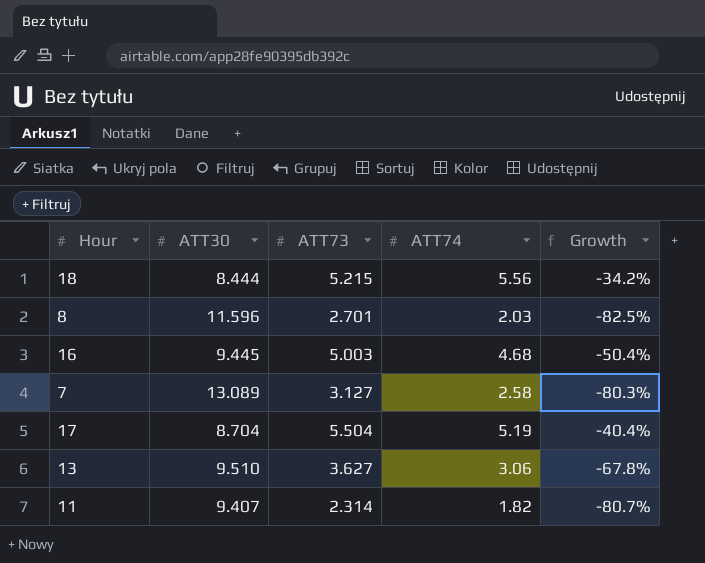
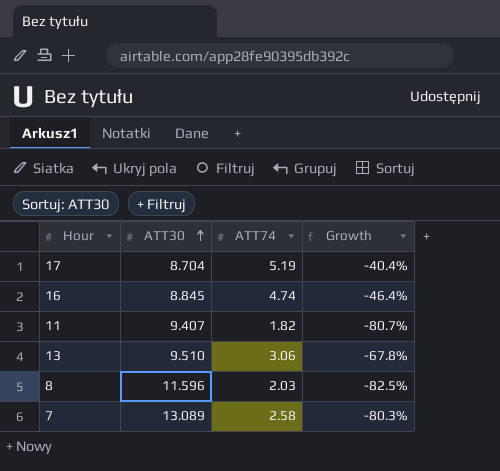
row order: none -> ATT30 ascending
column ATT73 | position: 3 -> none
row 18: 8.444 | 5.215 | 5.56 | -34.2% -> none
16 | ATT30: 9.445 -> 8.845
16 | ATT74: 4.68 -> 4.74
16 | Growth: -50.4% -> -46.4%

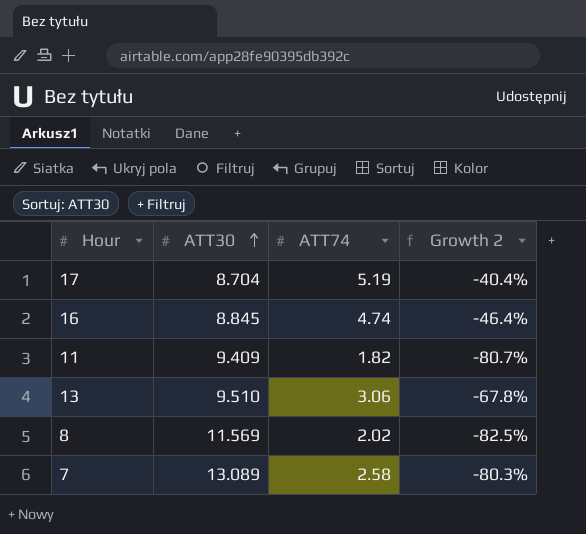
column name: Growth -> Growth 2
11 | ATT30: 9.407 -> 9.409
8 | ATT30: 11.596 -> 11.569
8 | ATT74: 2.03 -> 2.02

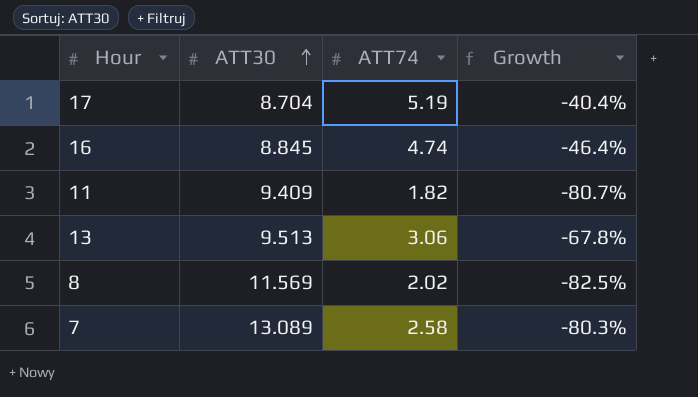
column name: Growth 2 -> Growth
13 | ATT30: 9.510 -> 9.513

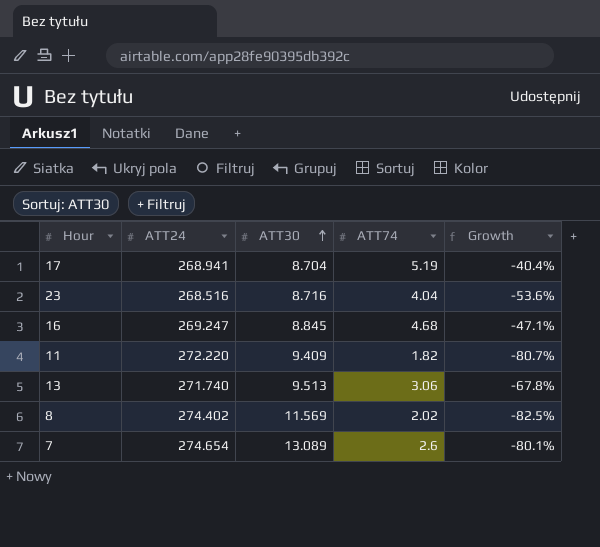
column ATT24 | position: none -> 2
row 23: none -> 268.516 | 8.716 | 4.04 | -53.6%
16 | ATT74: 4.74 -> 4.68
16 | Growth: -46.4% -> -47.1%
7 | ATT74: 2.58 -> 2.6
7 | Growth: -80.3% -> -80.1%

